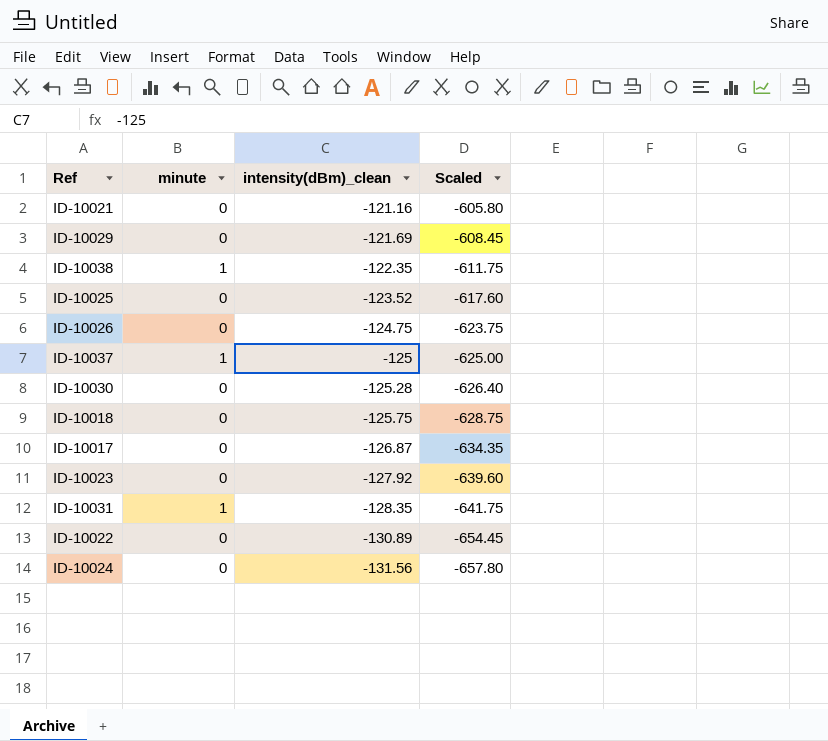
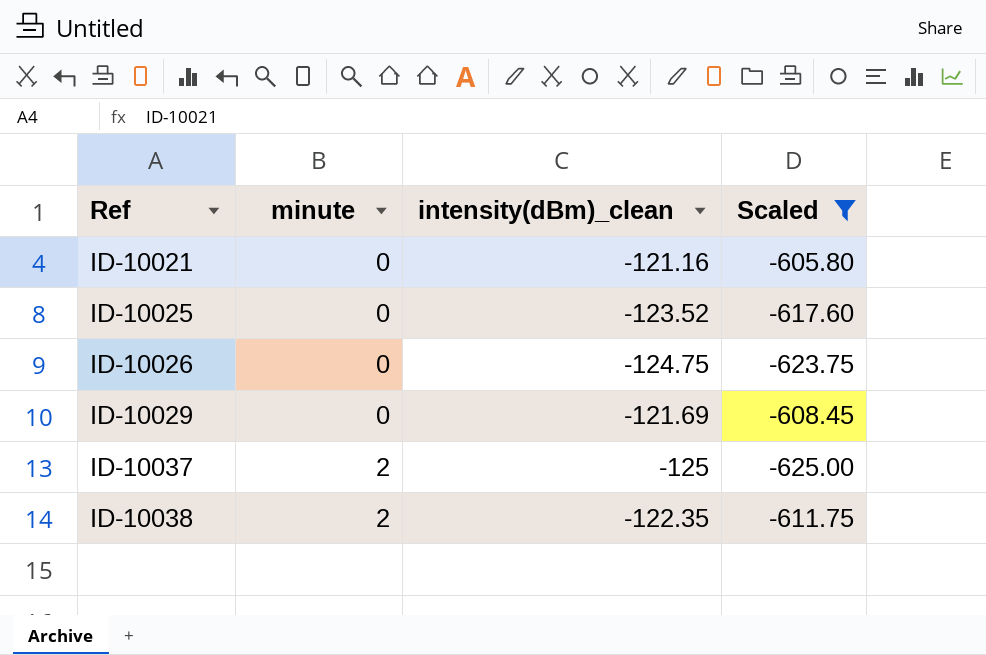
filter: none -> Scaled >= -625.00
row order: intensity(dBm)_clean descending -> Ref ascending
ID-10037 | minute: 1 -> 2
ID-10038 | minute: 1 -> 2

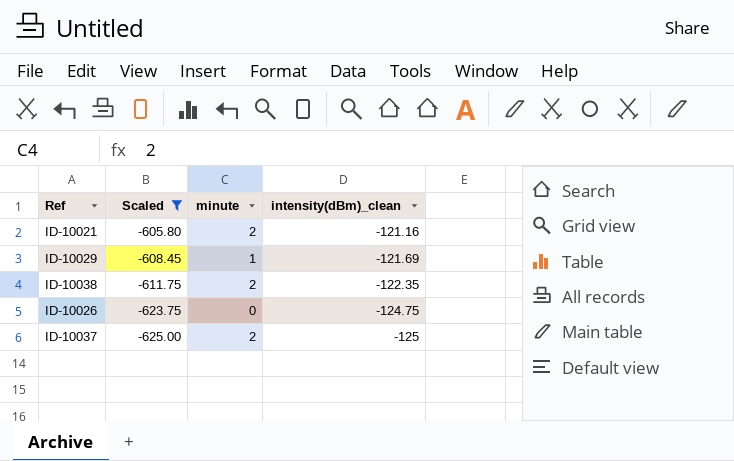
row order: Ref ascending -> Scaled descending
column Scaled | position: 4 -> 2
row ID-10025: 0 | -123.52 | -617.60 -> none
ID-10021 | minute: 0 -> 2
ID-10029 | minute: 0 -> 1

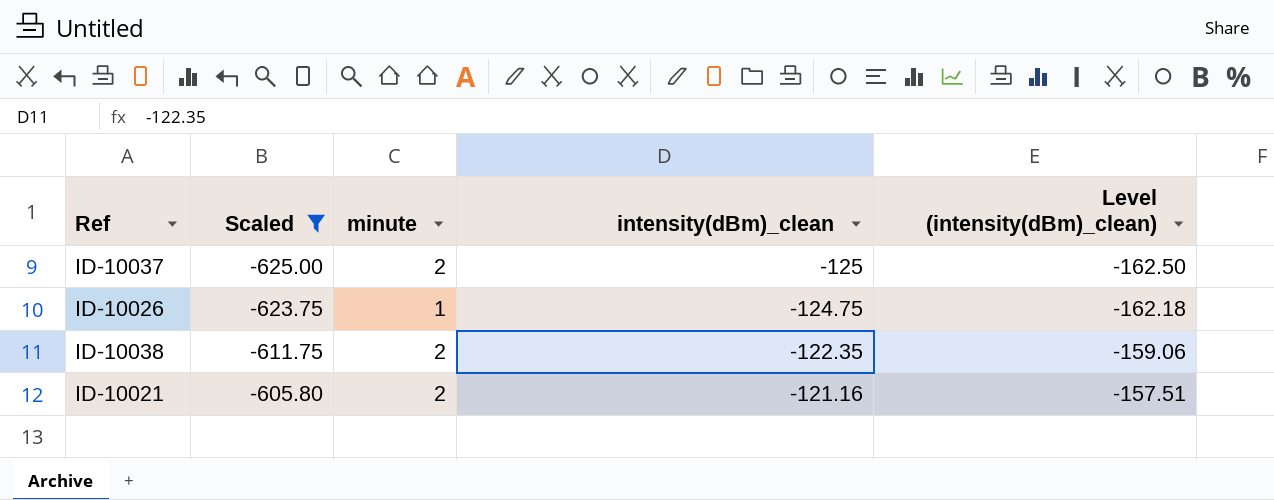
row order: Scaled descending -> Scaled ascending
column Level (intensity(dBm)_clean) | formula: none -> [intensity(dBm)_clean] * 1.3
row ID-10029: -608.45 | 1 | -121.69 -> none
ID-10026 | minute: 0 -> 1

